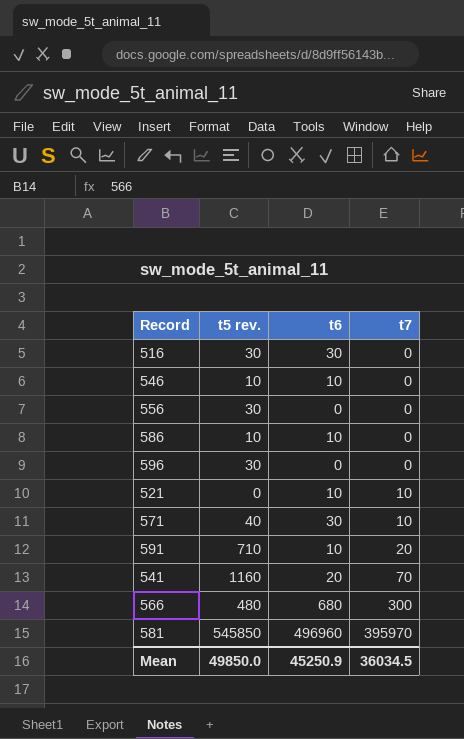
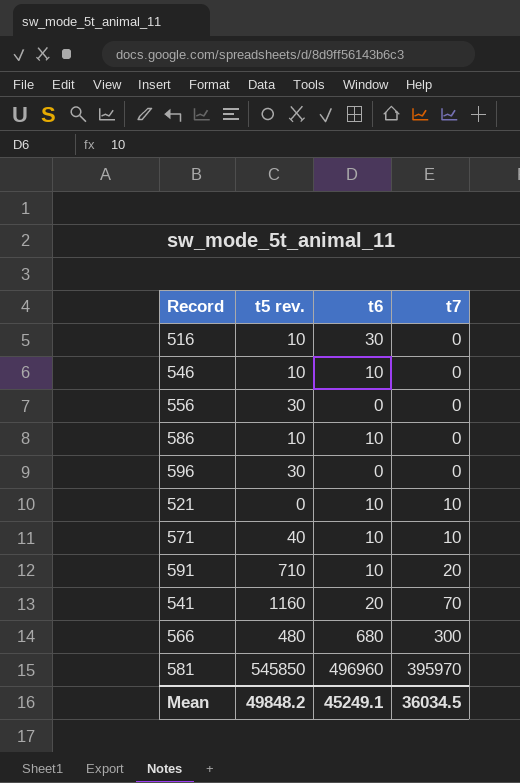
516 | t5 rev.: 30 -> 10
571 | t6: 30 -> 10
Mean | t5 rev.: 49850.0 -> 49848.2
Mean | t6: 45250.9 -> 45249.1

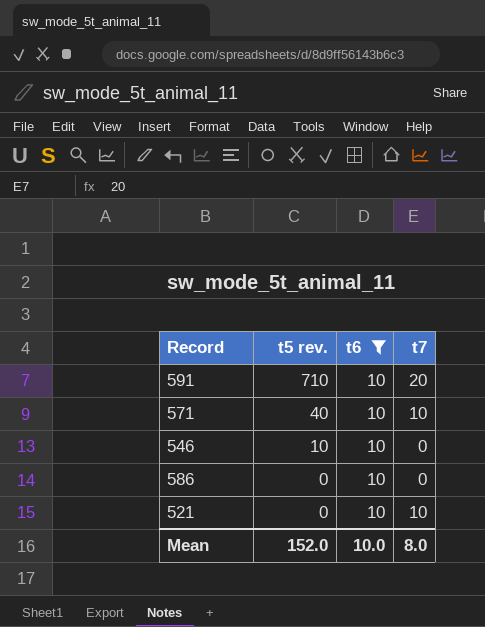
filter: none -> t6 = 10
row order: t7 ascending -> t5 rev. descending
586 | t5 rev.: 10 -> 0
Mean | t5 rev.: 49848.2 -> 152.0
Mean | t6: 45249.1 -> 10.0
Mean | t7: 36034.5 -> 8.0

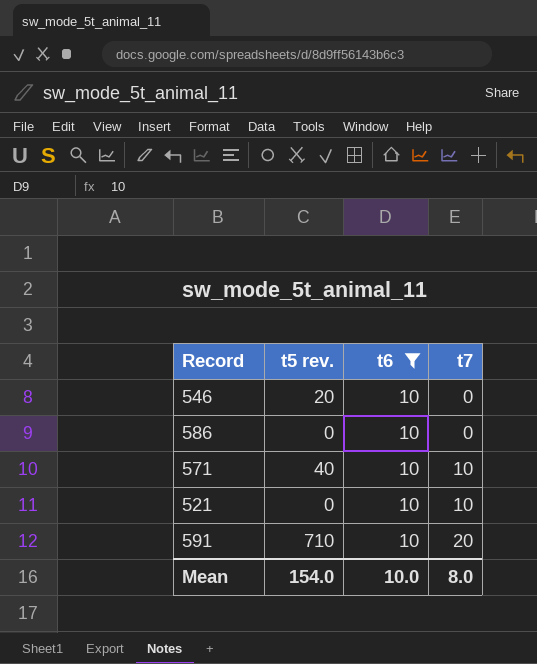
row order: t5 rev. descending -> t7 ascending
546 | t5 rev.: 10 -> 20
Mean | t5 rev.: 152.0 -> 154.0

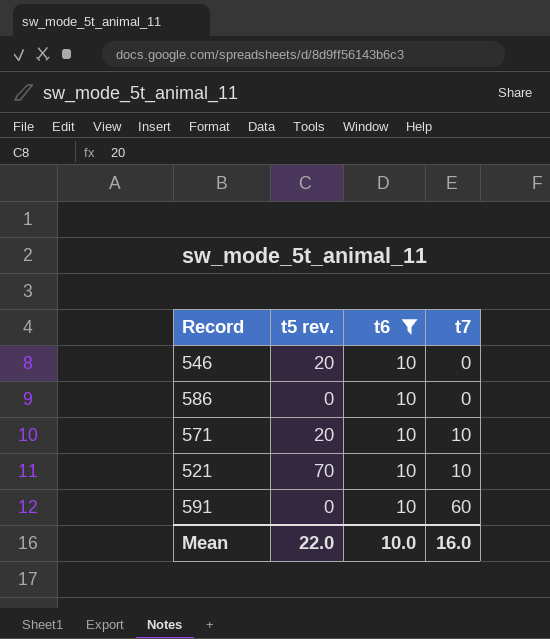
571 | t5 rev.: 40 -> 20
521 | t5 rev.: 0 -> 70
591 | t5 rev.: 710 -> 0
591 | t7: 20 -> 60
Mean | t5 rev.: 154.0 -> 22.0
Mean | t7: 8.0 -> 16.0

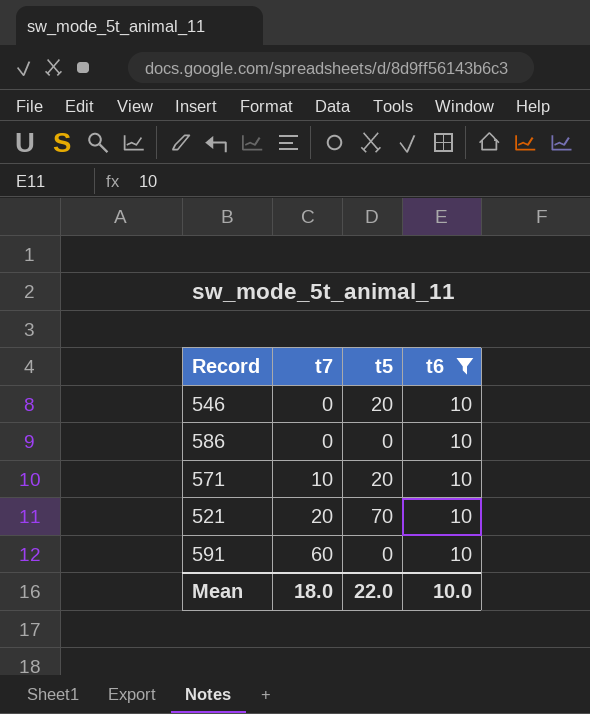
column t7 | position: 4 -> 2
column name: t5 rev. -> t5
521 | t7: 10 -> 20
Mean | t7: 16.0 -> 18.0

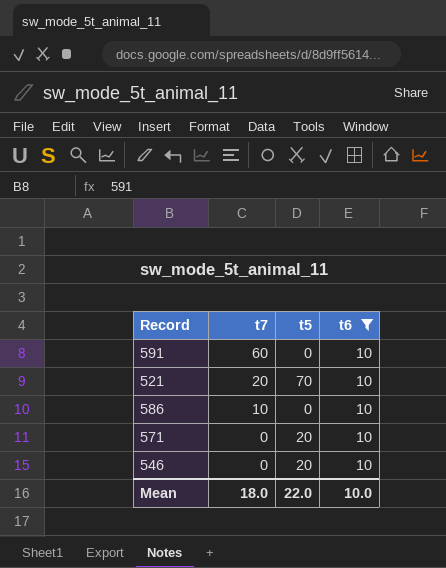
row order: t7 ascending -> t7 descending
586 | t7: 0 -> 10
571 | t7: 10 -> 0

